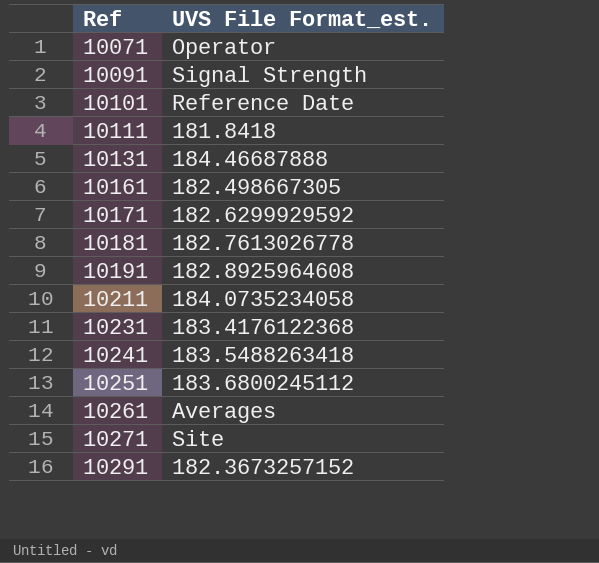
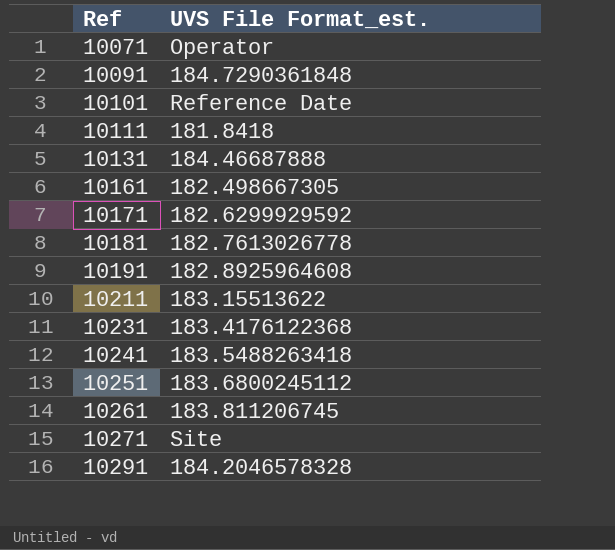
10091 | UVS File Format_est.: Signal Strength -> 184.7290361848
10211 | UVS File Format_est.: 184.0735234058 -> 183.15513622
10261 | UVS File Format_est.: Averages -> 183.811206745
10291 | UVS File Format_est.: 182.3673257152 -> 184.2046578328

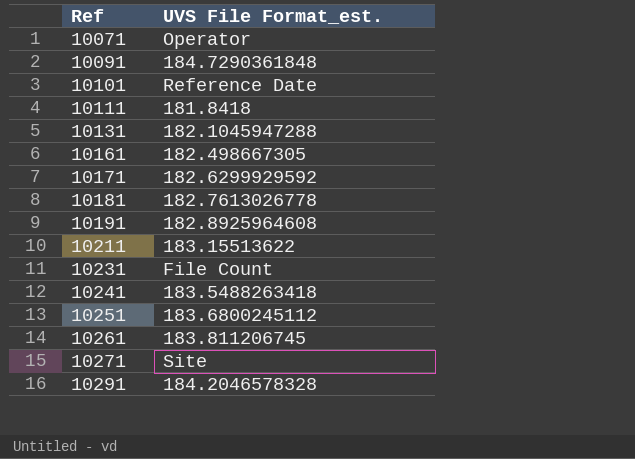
10131 | UVS File Format_est.: 184.46687888 -> 182.1045947288
10231 | UVS File Format_est.: 183.4176122368 -> File Count

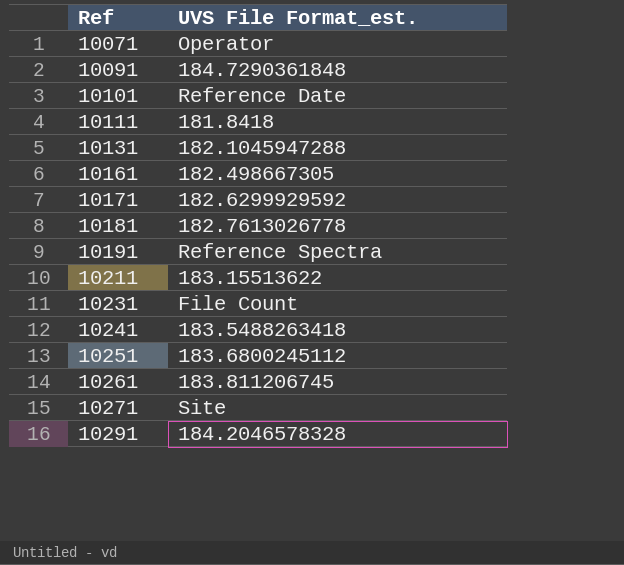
10191 | UVS File Format_est.: 182.8925964608 -> Reference Spectra

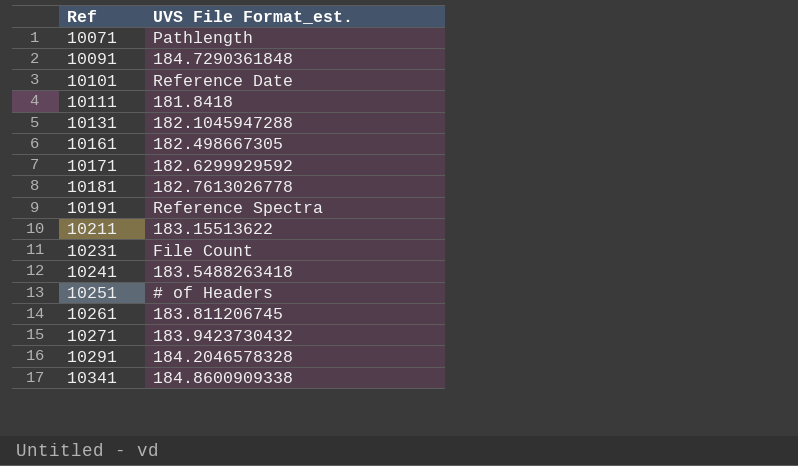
10071 | UVS File Format_est.: Operator -> Pathlength
10251 | UVS File Format_est.: 183.6800245112 -> # of Headers
10271 | UVS File Format_est.: Site -> 183.9423730432
row 10341: none -> 184.8600909338

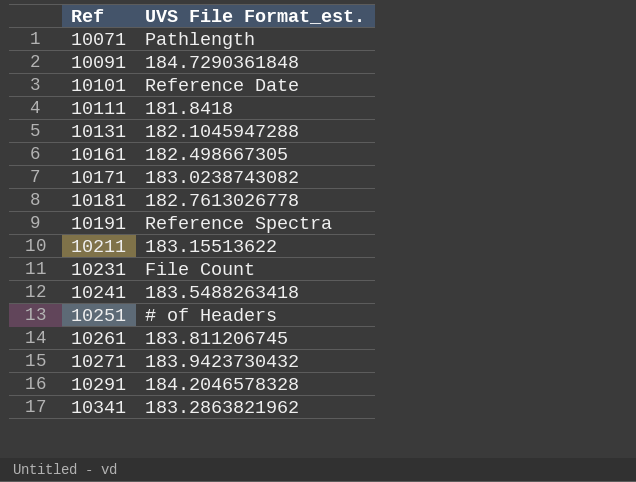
10171 | UVS File Format_est.: 182.6299929592 -> 183.0238743082
10341 | UVS File Format_est.: 184.8600909338 -> 183.2863821962

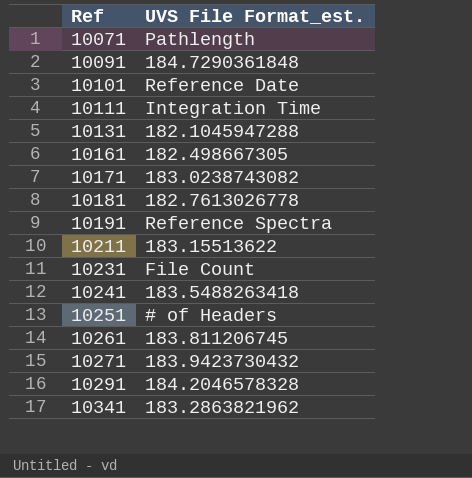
10111 | UVS File Format_est.: 181.8418 -> Integration Time

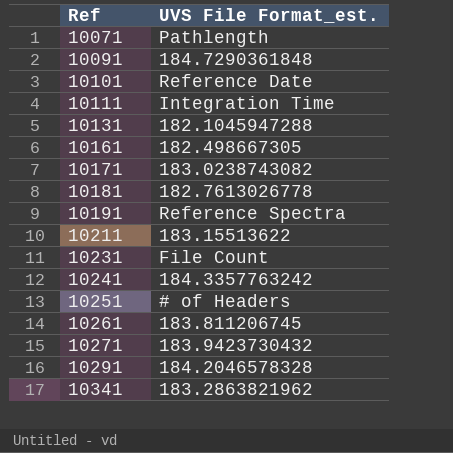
10241 | UVS File Format_est.: 183.5488263418 -> 184.3357763242

